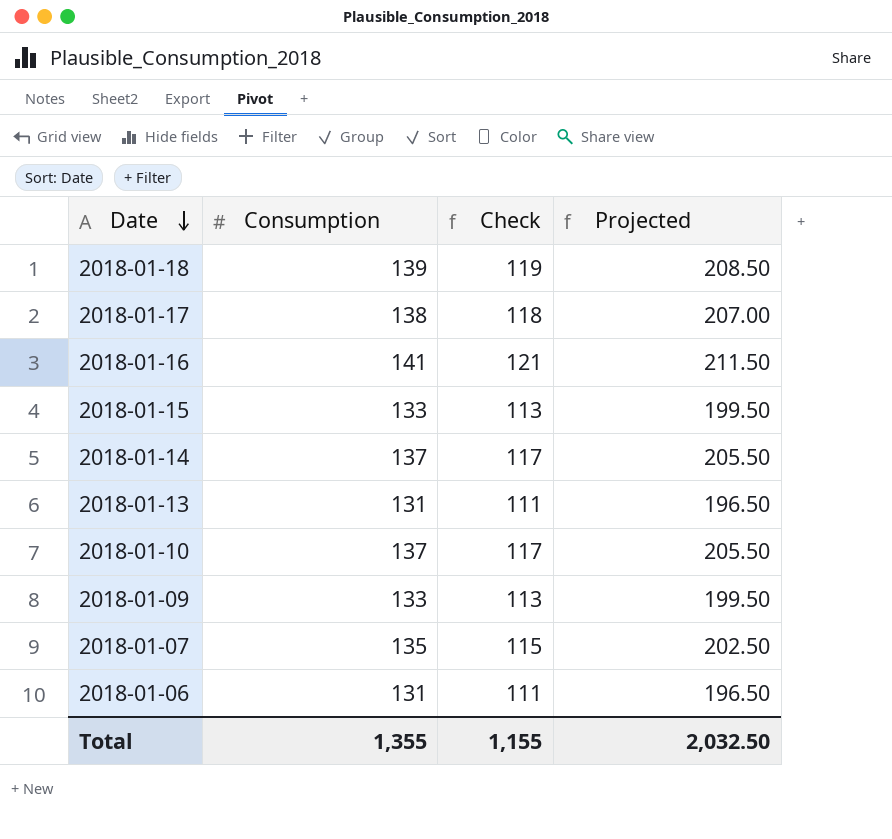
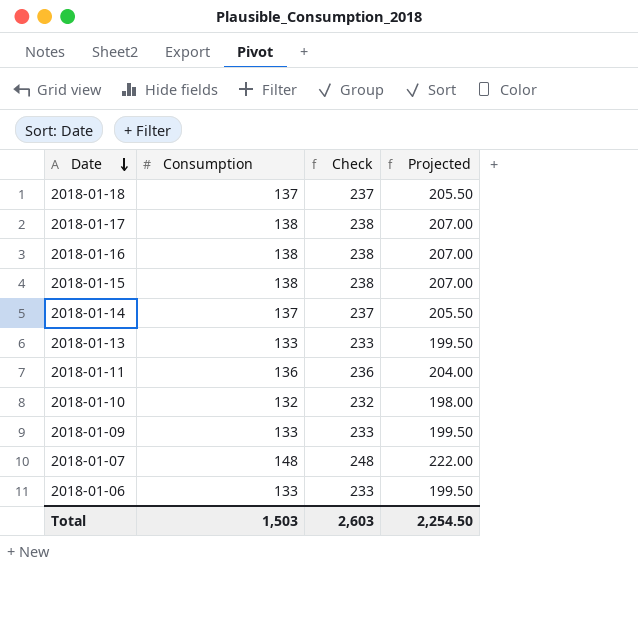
column Check | formula: [Consumption] - 20 -> [Consumption] + 100
2018-01-18 | Consumption: 139 -> 137
2018-01-18 | Projected: 208.50 -> 205.50
2018-01-16 | Consumption: 141 -> 138
2018-01-16 | Projected: 211.50 -> 207.00
2018-01-15 | Consumption: 133 -> 138
2018-01-15 | Projected: 199.50 -> 207.00
2018-01-13 | Consumption: 131 -> 133
2018-01-13 | Projected: 196.50 -> 199.50
row 2018-01-11: none -> 136 | 236 | 204.00
2018-01-10 | Consumption: 137 -> 132
2018-01-10 | Projected: 205.50 -> 198.00
2018-01-07 | Consumption: 135 -> 148
2018-01-07 | Projected: 202.50 -> 222.00
2018-01-06 | Consumption: 131 -> 133
2018-01-06 | Projected: 196.50 -> 199.50
Total | Consumption: 1,355 -> 1,503
Total | Check: 1,155 -> 2,603
Total | Projected: 2,032.50 -> 2,254.50

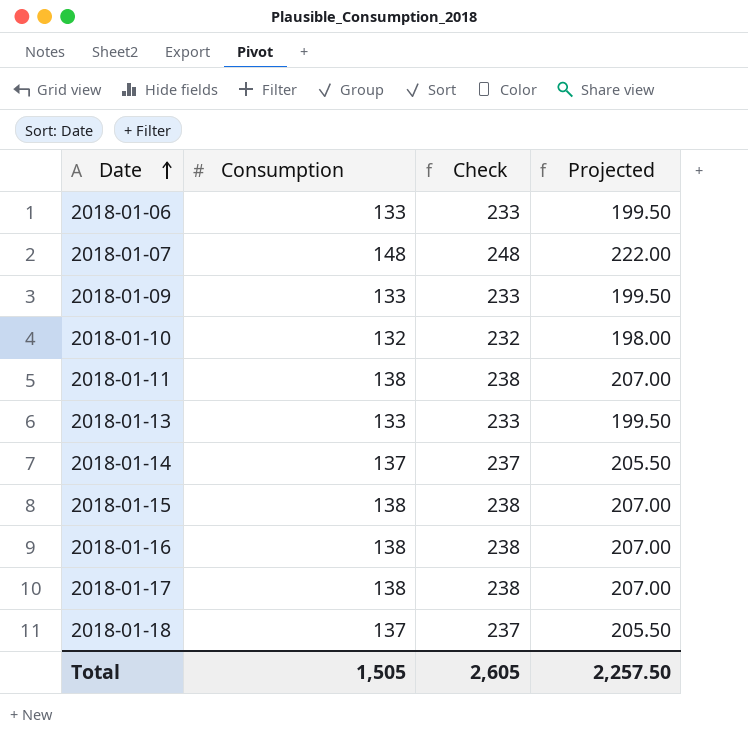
row order: Date descending -> Date ascending
2018-01-11 | Consumption: 136 -> 138
2018-01-11 | Check: 236 -> 238
2018-01-11 | Projected: 204.00 -> 207.00
Total | Consumption: 1,503 -> 1,505
Total | Check: 2,603 -> 2,605
Total | Projected: 2,254.50 -> 2,257.50

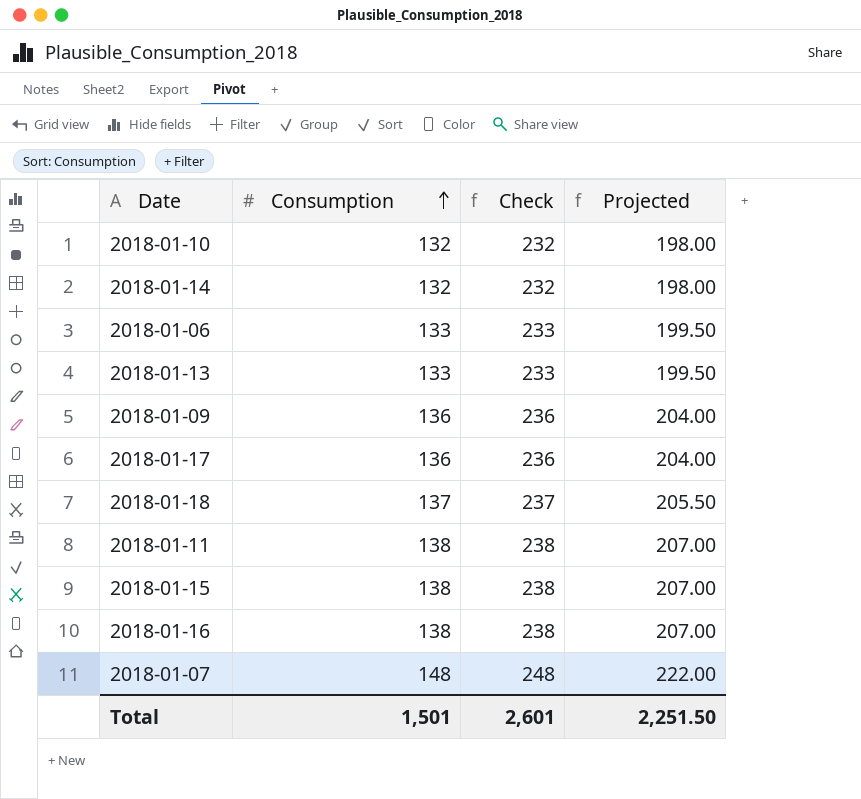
row order: Date ascending -> Consumption ascending
2018-01-14 | Consumption: 137 -> 132
2018-01-14 | Check: 237 -> 232
2018-01-14 | Projected: 205.50 -> 198.00
2018-01-09 | Consumption: 133 -> 136
2018-01-09 | Check: 233 -> 236
2018-01-09 | Projected: 199.50 -> 204.00
2018-01-17 | Consumption: 138 -> 136
2018-01-17 | Check: 238 -> 236
2018-01-17 | Projected: 207.00 -> 204.00
Total | Consumption: 1,505 -> 1,501
Total | Check: 2,605 -> 2,601
Total | Projected: 2,257.50 -> 2,251.50

